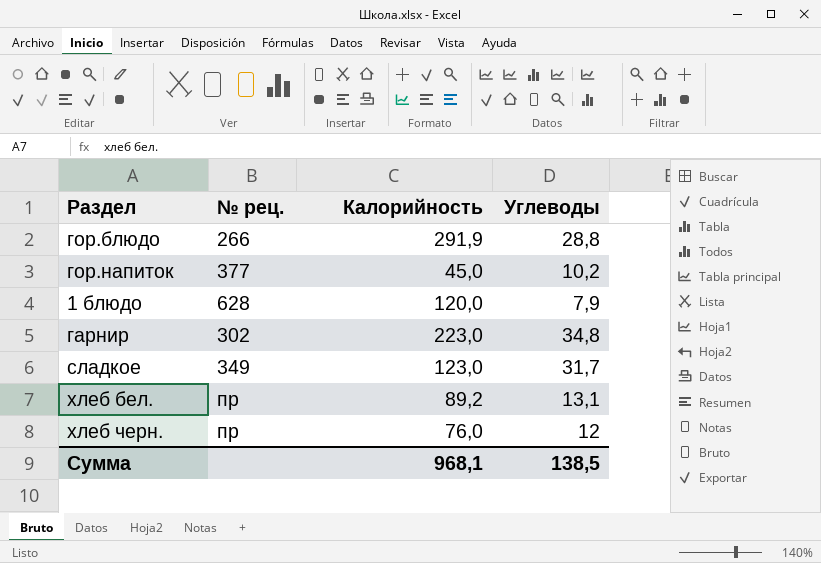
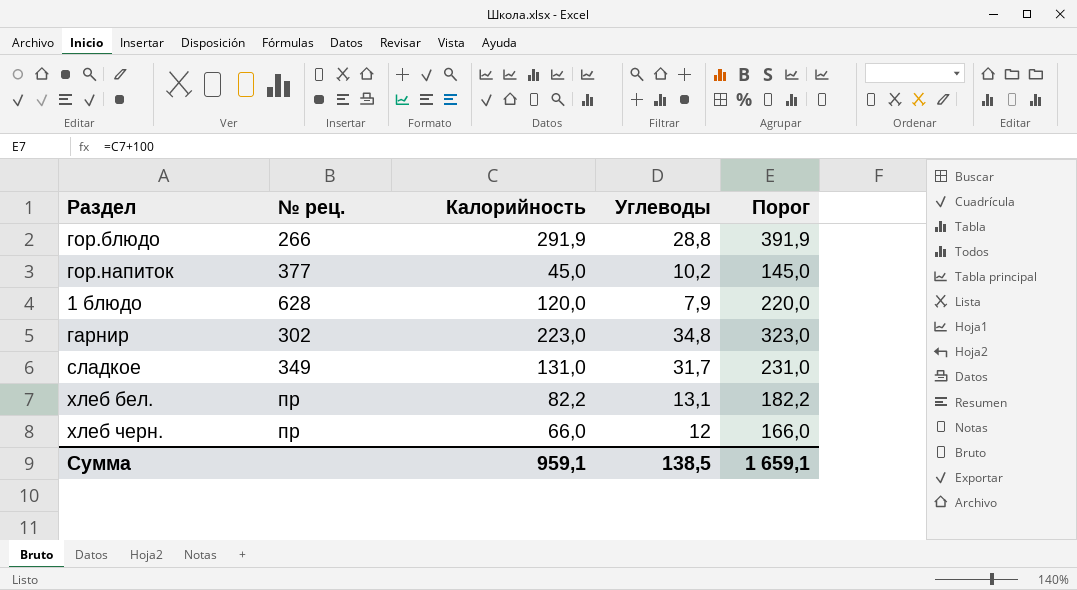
column Порог | formula: none -> [Калорийность] + 100
сладкое | Калорийность: 123,0 -> 131,0
хлеб бел. | Калорийность: 89,2 -> 82,2
хлеб черн. | Калорийность: 76,0 -> 66,0
Сумма | Калорийность: 968,1 -> 959,1

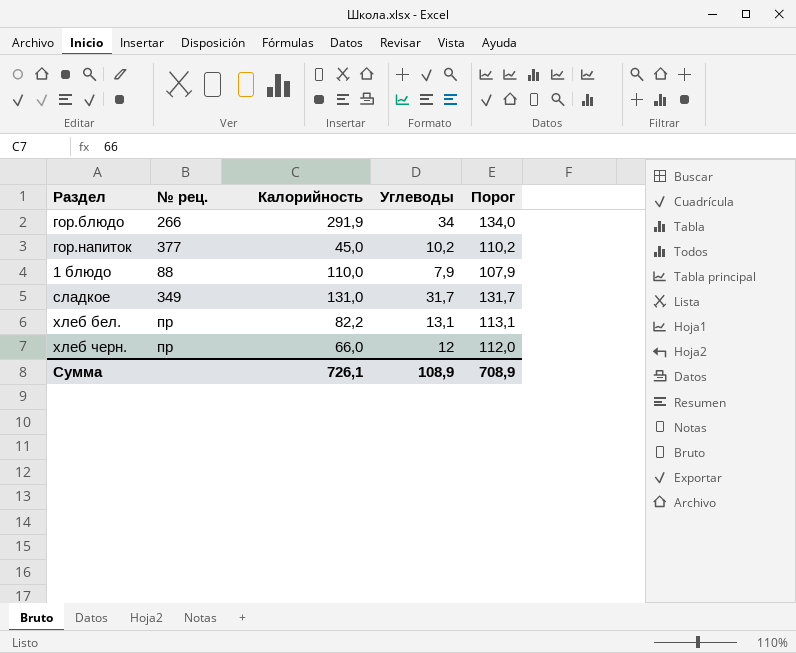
column Порог | formula: [Калорийность] + 100 -> [Углеводы] + 100
row гарнир: 302 | 223,0 | 34,8 | 323,0 -> none
гор.блюдо | Углеводы: 28,8 -> 34
1 блюдо | № рец.: 628 -> 88
1 блюдо | Калорийность: 120,0 -> 110,0
Сумма | Калорийность: 959,1 -> 726,1
Сумма | Углеводы: 138,5 -> 108,9
Сумма | Порог: 1 659,1 -> 708,9

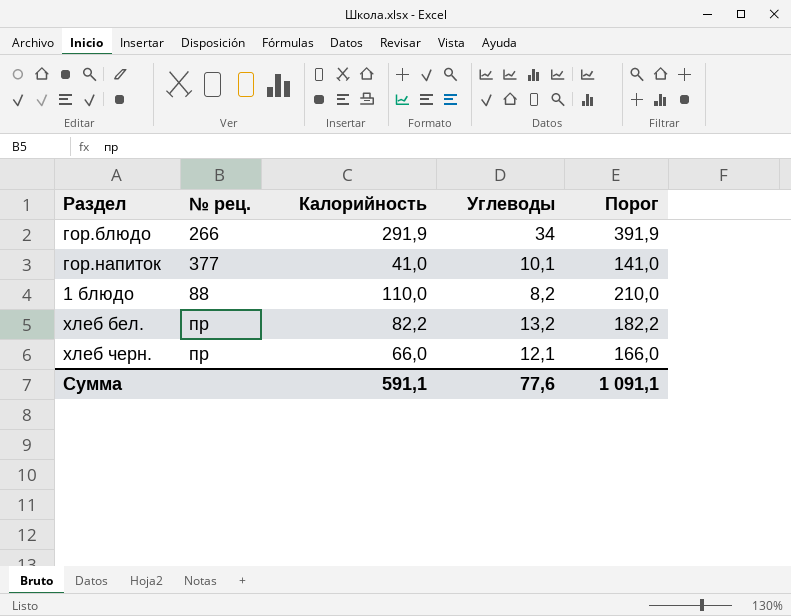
column Порог | formula: [Углеводы] + 100 -> [Калорийность] + 100
row сладкое: 349 | 131,0 | 31,7 | 131,7 -> none
гор.напиток | Калорийность: 45,0 -> 41,0
гор.напиток | Углеводы: 10,2 -> 10,1
1 блюдо | Углеводы: 7,9 -> 8,2
хлеб бел. | Углеводы: 13,1 -> 13,2
хлеб черн. | Углеводы: 12 -> 12,1
Сумма | Калорийность: 726,1 -> 591,1
Сумма | Углеводы: 108,9 -> 77,6
Сумма | Порог: 708,9 -> 1 091,1

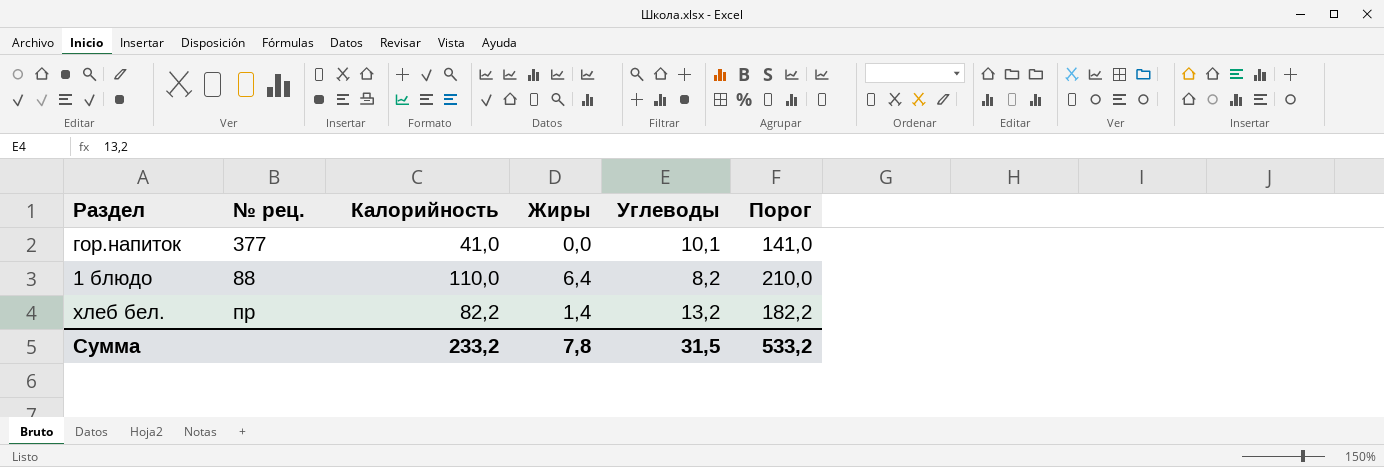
column Жиры | position: none -> 4
row гор.блюдо: 266 | 291,9 | 34 | 391,9 -> none
row хлеб черн.: пр | 66,0 | 12,1 | 166,0 -> none
Сумма | Калорийность: 591,1 -> 233,2
Сумма | Углеводы: 77,6 -> 31,5
Сумма | Порог: 1 091,1 -> 533,2

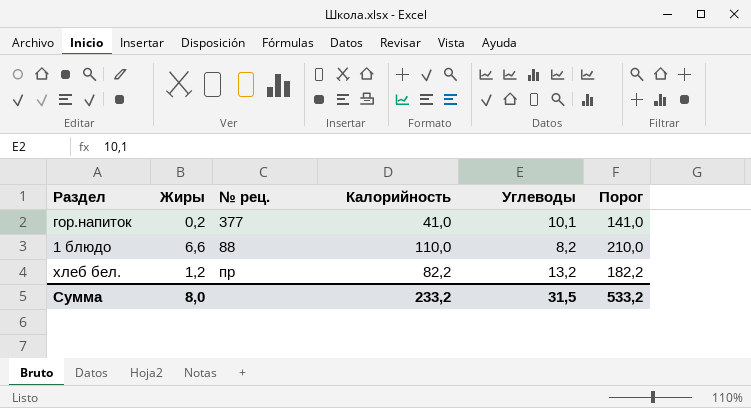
column Жиры | position: 4 -> 2
гор.напиток | Жиры: 0,0 -> 0,2
1 блюдо | Жиры: 6,4 -> 6,6
хлеб бел. | Жиры: 1,4 -> 1,2
Сумма | Жиры: 7,8 -> 8,0

